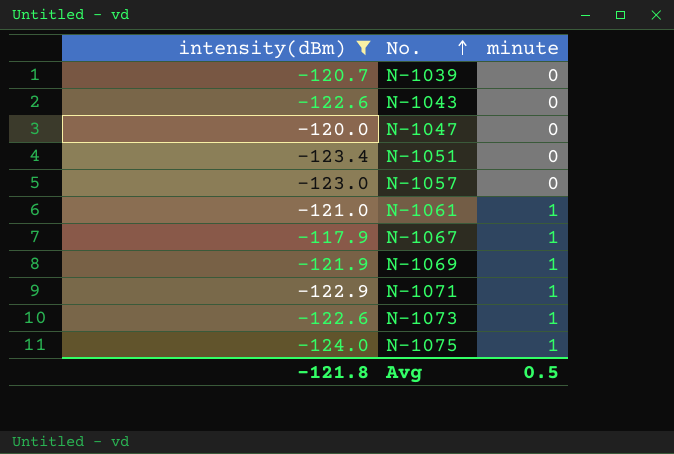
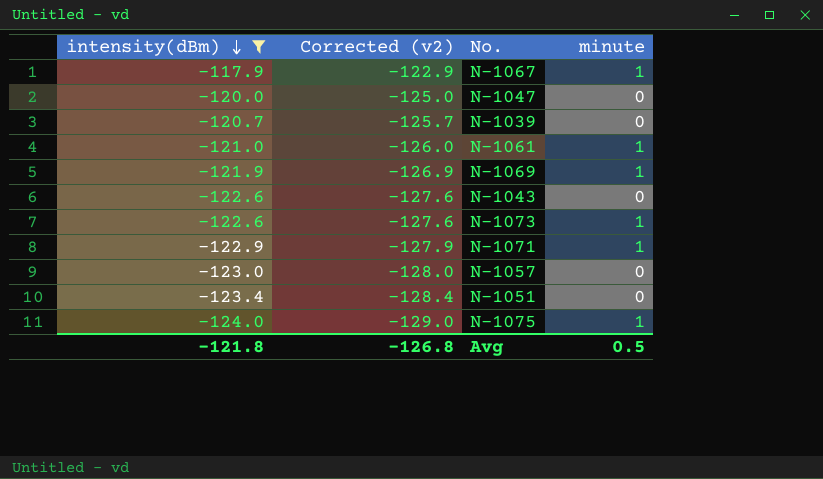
row order: No. ascending -> intensity(dBm) descending
column Corrected (v2) | formula: none -> [intensity(dBm)] - 5

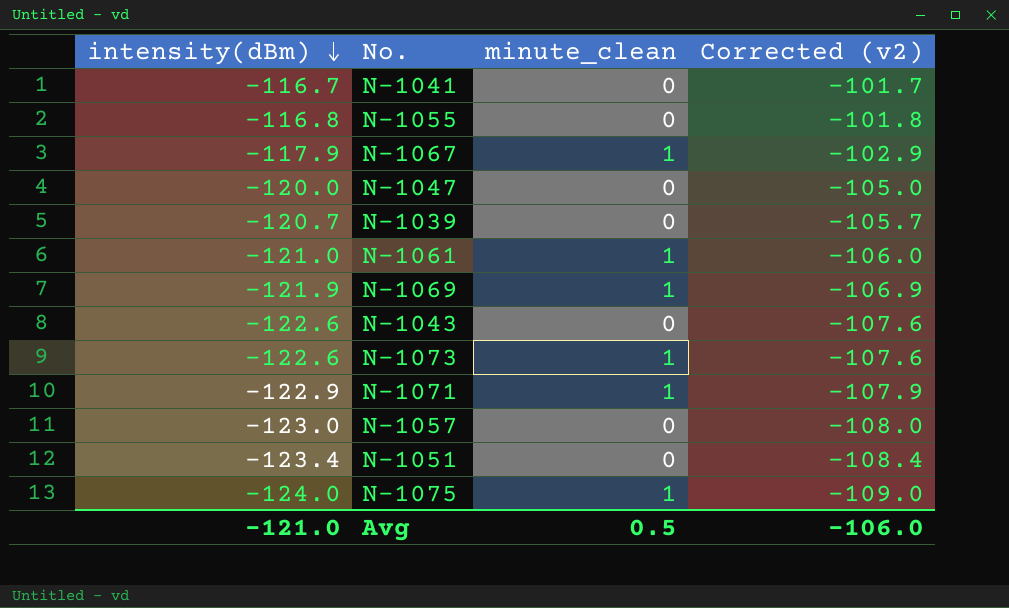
filter: intensity(dBm) <= -117.9 -> none
column name: minute -> minute_clean
column Corrected (v2) | formula: [intensity(dBm)] - 5 -> [intensity(dBm)] + 15
column Corrected (v2) | position: 2 -> 4
Avg | intensity(dBm): -121.8 -> -121.0
Avg | Corrected (v2): -126.8 -> -106.0

